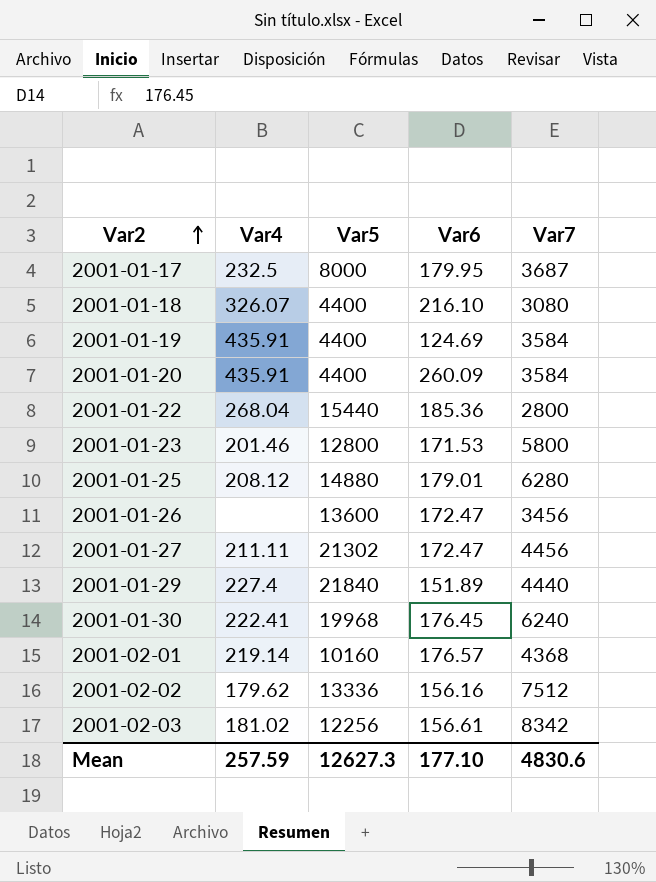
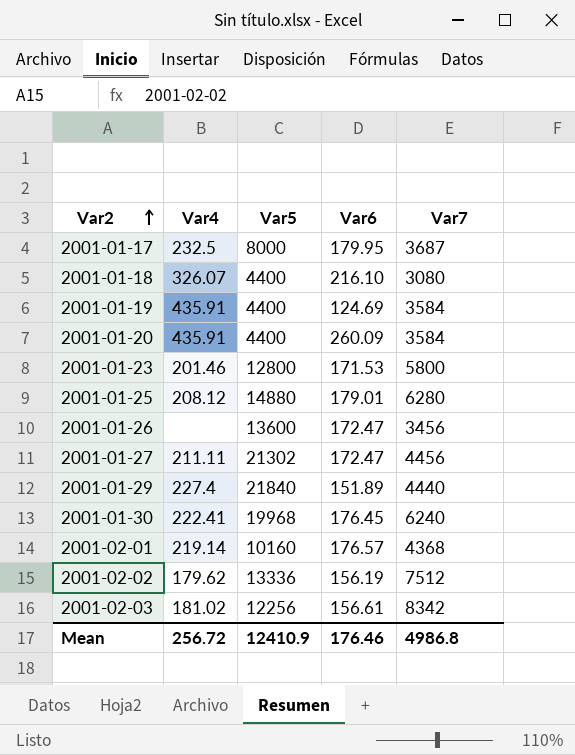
row 2001-01-22: 268.04 | 15440 | 185.36 | 2800 -> none
2001-02-02 | Var6: 156.16 -> 156.19
Mean | Var4: 257.59 -> 256.72
Mean | Var5: 12627.3 -> 12410.9
Mean | Var6: 177.10 -> 176.46
Mean | Var7: 4830.6 -> 4986.8

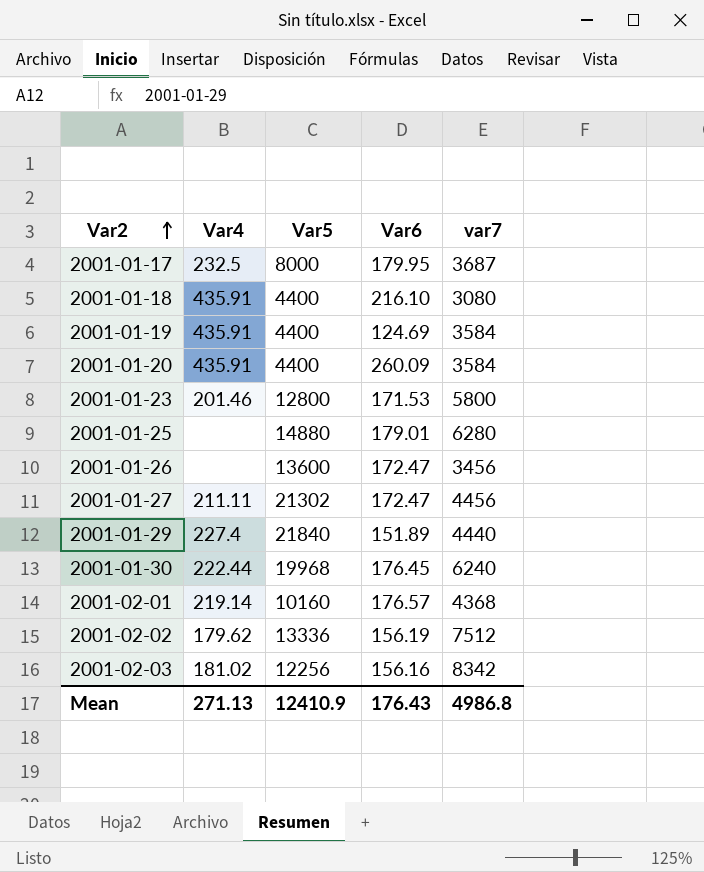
column name: Var7 -> var7
2001-01-18 | Var4: 326.07 -> 435.91
2001-01-25 | Var4: 208.12 -> none
2001-01-30 | Var4: 222.41 -> 222.44
2001-02-03 | Var6: 156.61 -> 156.16
Mean | Var4: 256.72 -> 271.13
Mean | Var6: 176.46 -> 176.43

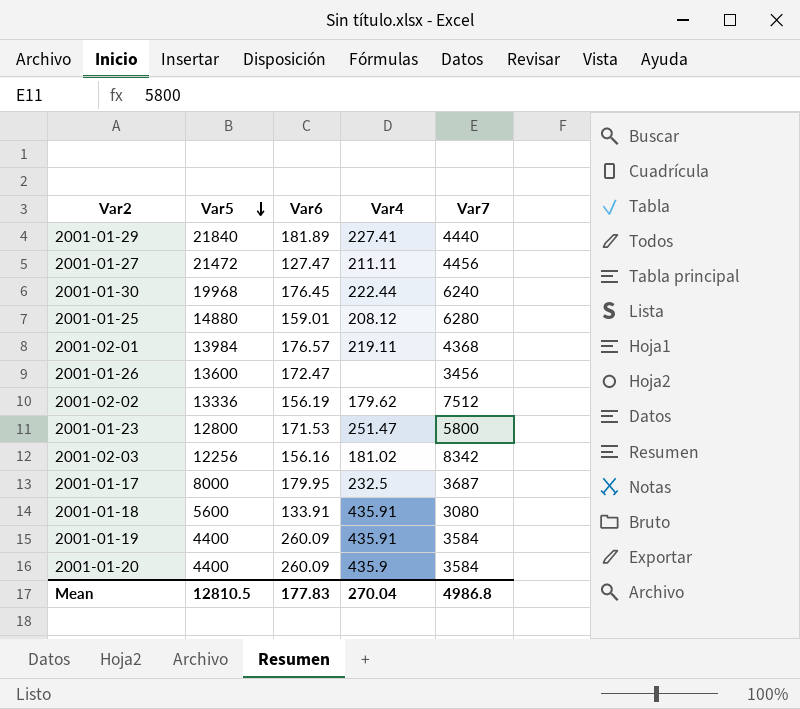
row order: Var2 ascending -> Var5 descending
column Var4 | position: 2 -> 4
column name: var7 -> Var7
2001-01-29 | Var6: 151.89 -> 181.89
2001-01-29 | Var4: 227.4 -> 227.41
2001-01-27 | Var5: 21302 -> 21472
2001-01-27 | Var6: 172.47 -> 127.47
2001-01-25 | Var6: 179.01 -> 159.01
2001-01-25 | Var4: none -> 208.12
2001-02-01 | Var5: 10160 -> 13984
2001-02-01 | Var4: 219.14 -> 219.11
2001-01-23 | Var4: 201.46 -> 251.47
2001-01-18 | Var5: 4400 -> 5600
2001-01-18 | Var6: 216.10 -> 133.91
2001-01-19 | Var6: 124.69 -> 260.09
2001-01-20 | Var4: 435.91 -> 435.9
Mean | Var5: 12410.9 -> 12810.5
Mean | Var6: 176.43 -> 177.83
Mean | Var4: 271.13 -> 270.04

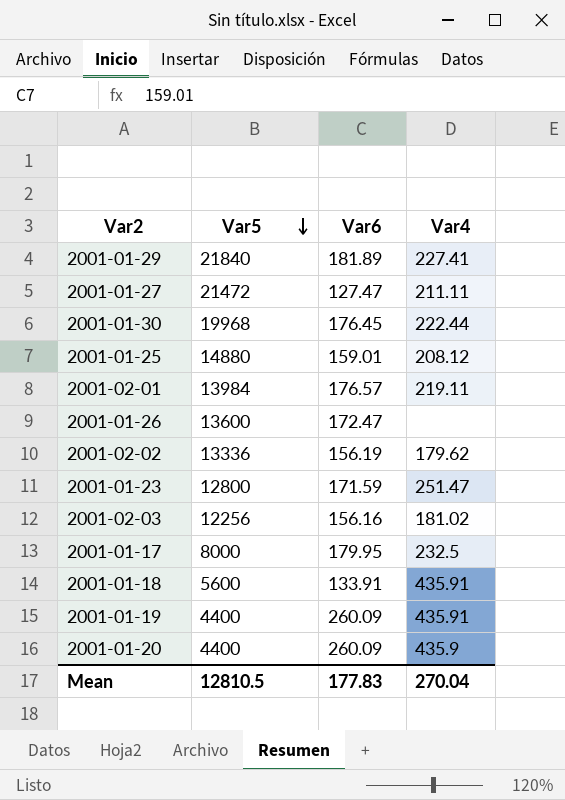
column Var7 | position: 5 -> none
2001-01-23 | Var6: 171.53 -> 171.59

